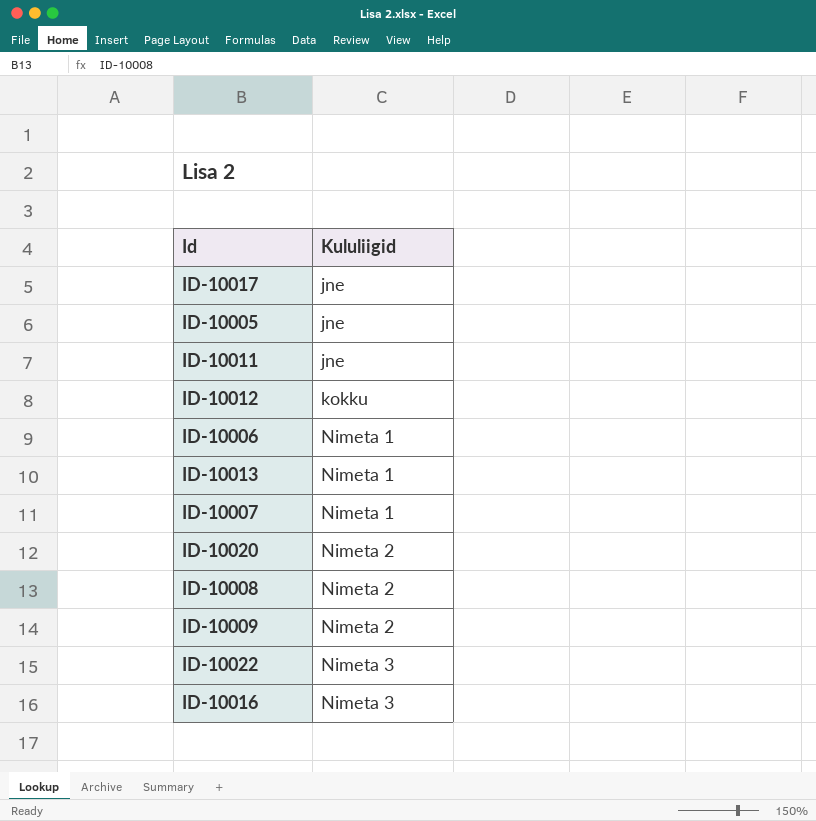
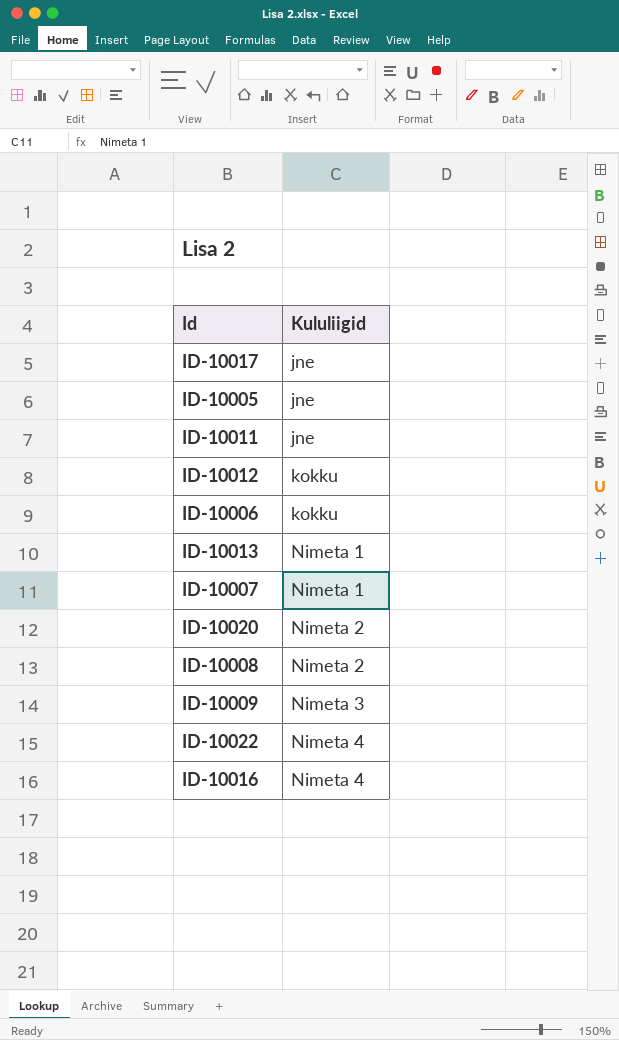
ID-10006 | Kululiigid: Nimeta 1 -> kokku
ID-10009 | Kululiigid: Nimeta 2 -> Nimeta 3
ID-10022 | Kululiigid: Nimeta 3 -> Nimeta 4
ID-10016 | Kululiigid: Nimeta 3 -> Nimeta 4

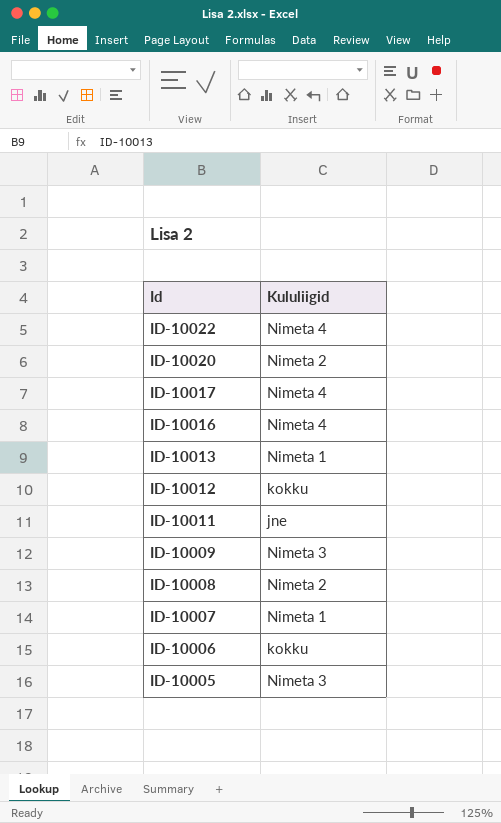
row order: Kululiigid ascending -> Id descending
ID-10017 | Kululiigid: jne -> Nimeta 4
ID-10005 | Kululiigid: jne -> Nimeta 3

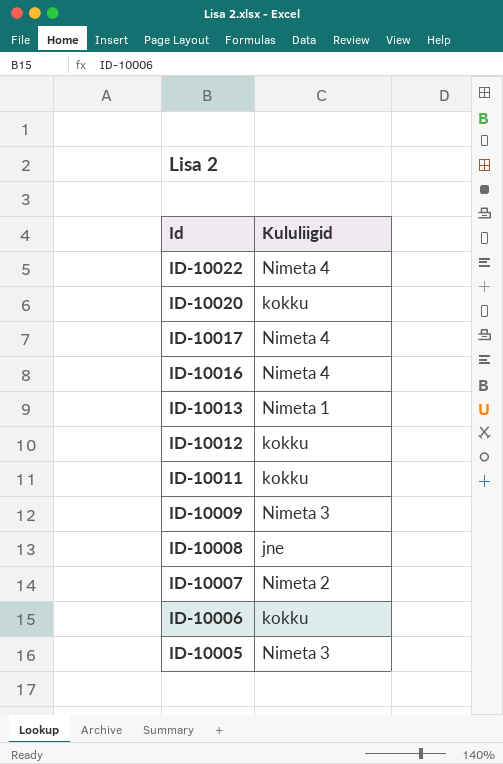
ID-10020 | Kululiigid: Nimeta 2 -> kokku
ID-10011 | Kululiigid: jne -> kokku
ID-10008 | Kululiigid: Nimeta 2 -> jne
ID-10007 | Kululiigid: Nimeta 1 -> Nimeta 2

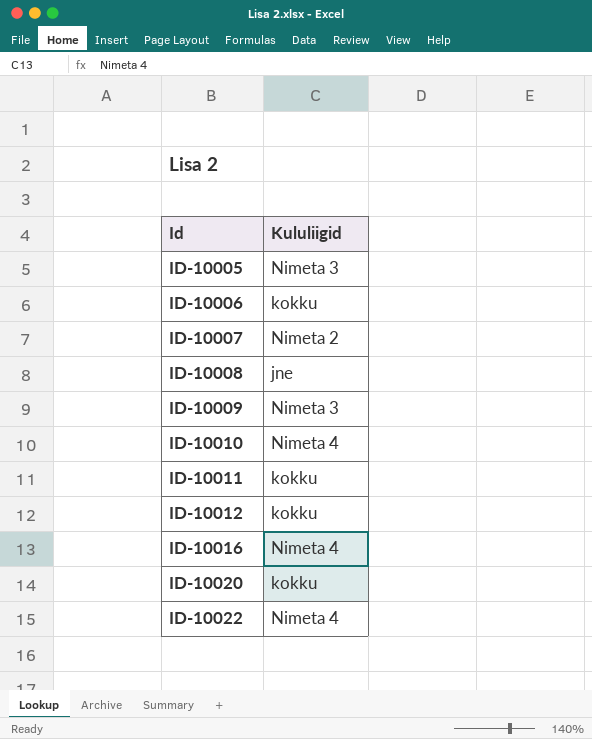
row order: Id descending -> Id ascending
row ID-10017: Nimeta 4 -> none
row ID-10013: Nimeta 1 -> none
row ID-10010: none -> Nimeta 4

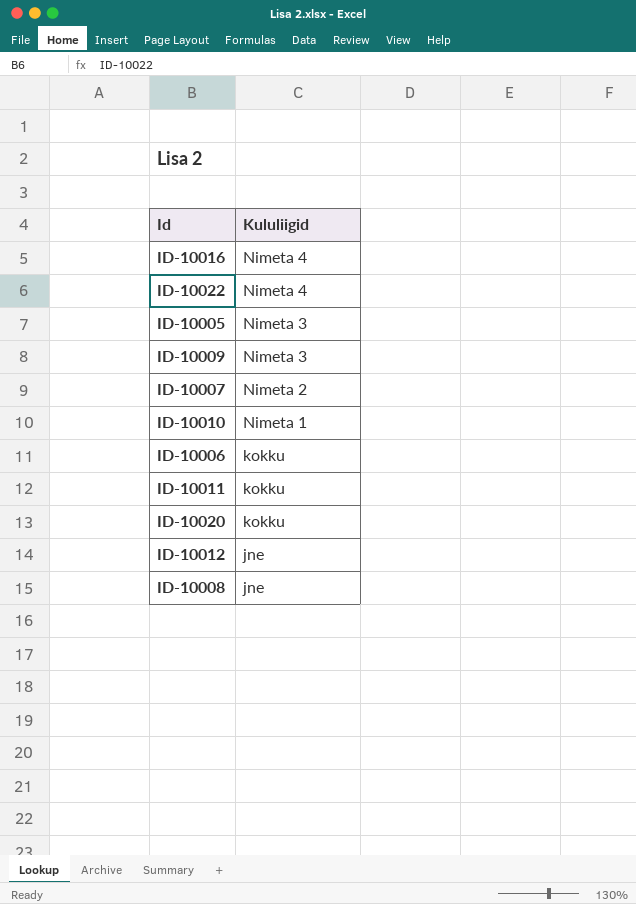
row order: Id ascending -> Kululiigid descending
ID-10010 | Kululiigid: Nimeta 4 -> Nimeta 1
ID-10012 | Kululiigid: kokku -> jne

